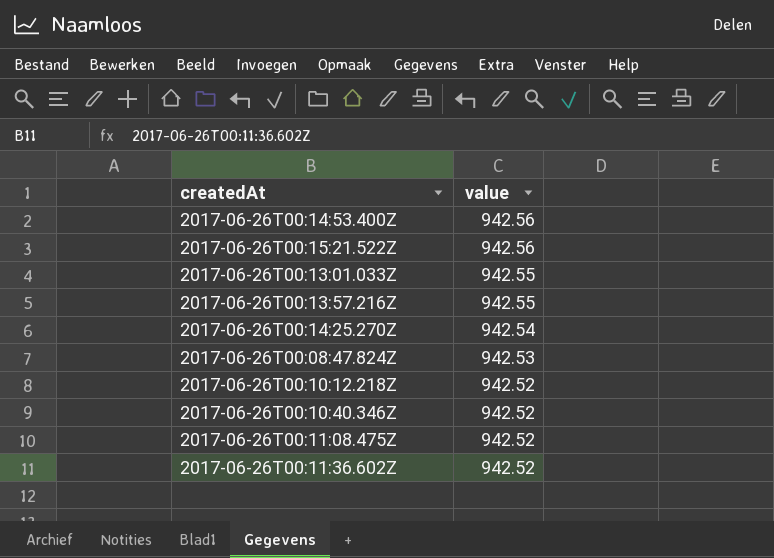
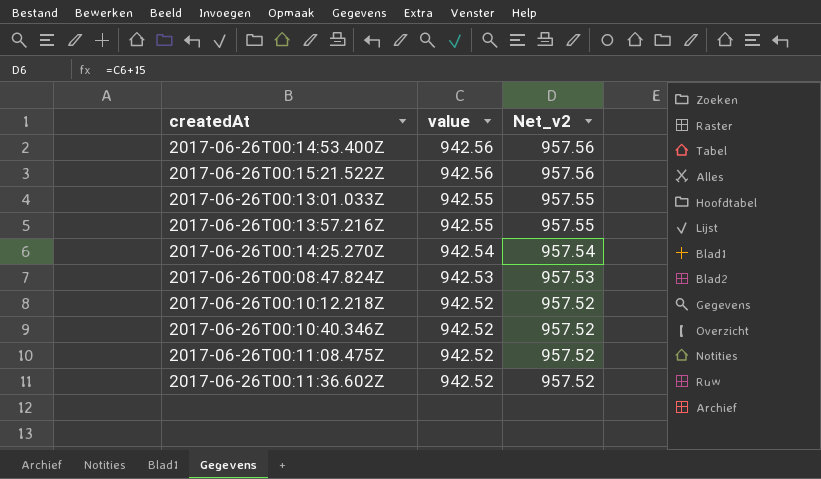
column Net_v2 | formula: none -> [value] + 15

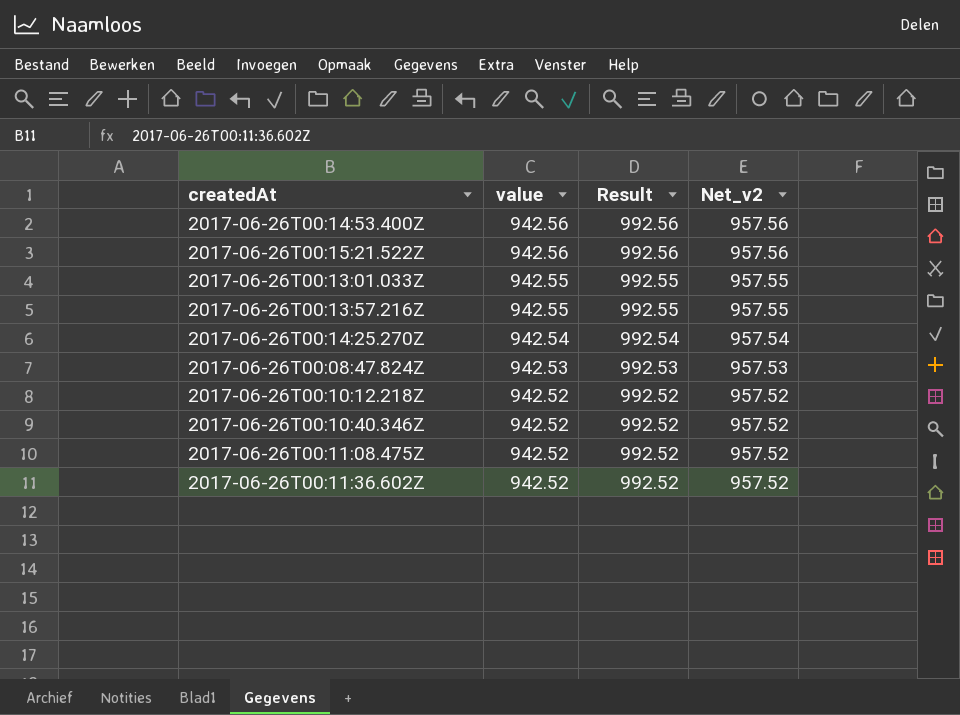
column Result | formula: none -> [value] + 50

